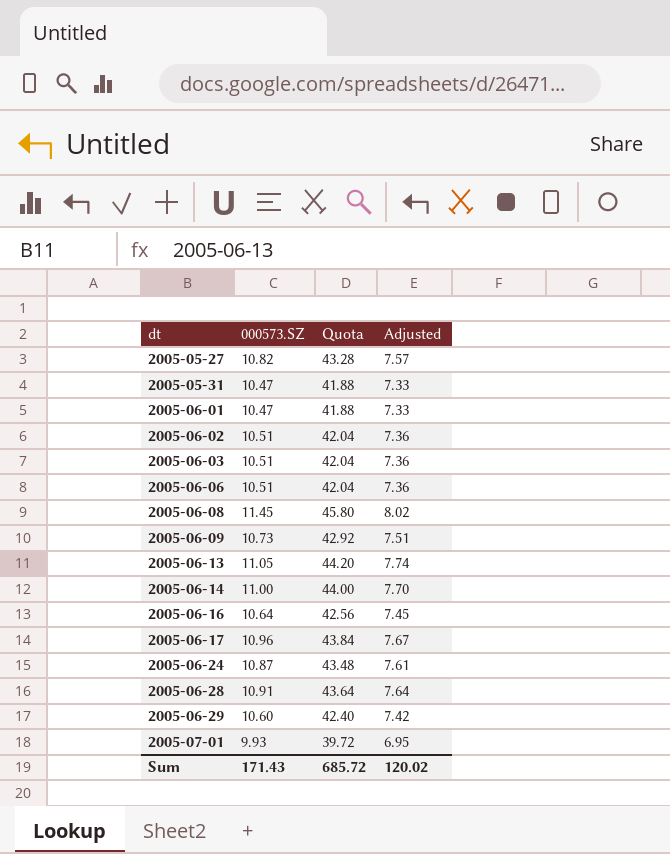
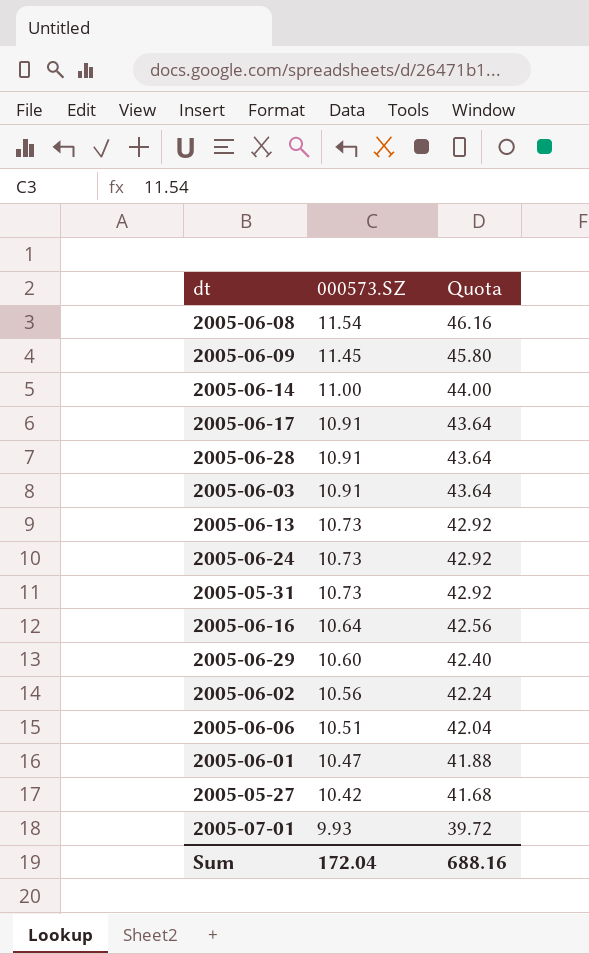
row order: dt ascending -> 000573.SZ descending
column Adjusted | formula: [000573.SZ] * 0.7 -> none
2005-06-08 | 000573.SZ: 11.45 -> 11.54
2005-06-08 | Quota: 45.80 -> 46.16
2005-06-09 | 000573.SZ: 10.73 -> 11.45
2005-06-09 | Quota: 42.92 -> 45.80
2005-06-17 | 000573.SZ: 10.96 -> 10.91
2005-06-17 | Quota: 43.84 -> 43.64
2005-06-03 | 000573.SZ: 10.51 -> 10.91
2005-06-03 | Quota: 42.04 -> 43.64
2005-06-13 | 000573.SZ: 11.05 -> 10.73
2005-06-13 | Quota: 44.20 -> 42.92
2005-06-24 | 000573.SZ: 10.87 -> 10.73
2005-06-24 | Quota: 43.48 -> 42.92
2005-05-31 | 000573.SZ: 10.47 -> 10.73
2005-05-31 | Quota: 41.88 -> 42.92
2005-06-02 | 000573.SZ: 10.51 -> 10.56
2005-06-02 | Quota: 42.04 -> 42.24
2005-05-27 | 000573.SZ: 10.82 -> 10.42
2005-05-27 | Quota: 43.28 -> 41.68
Sum | 000573.SZ: 171.43 -> 172.04
Sum | Quota: 685.72 -> 688.16

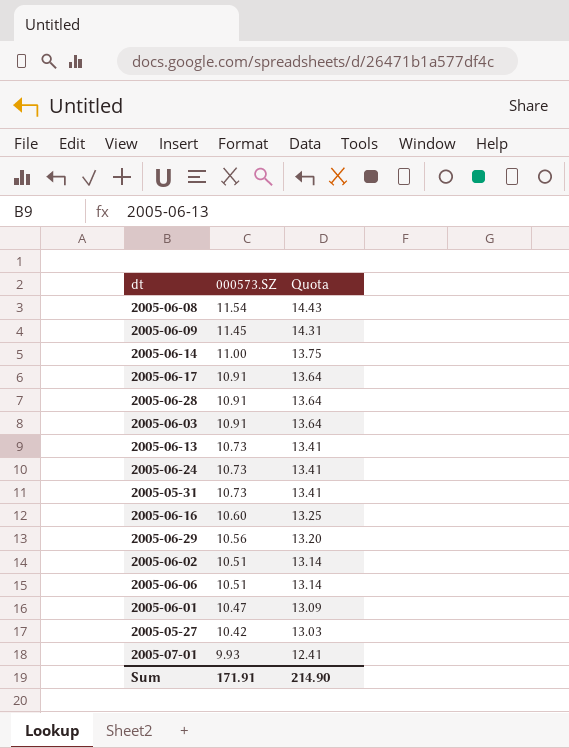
column Quota | formula: [000573.SZ] * 4 -> [000573.SZ] * 1.25
2005-06-16 | 000573.SZ: 10.64 -> 10.60
2005-06-29 | 000573.SZ: 10.60 -> 10.56
2005-06-02 | 000573.SZ: 10.56 -> 10.51
Sum | 000573.SZ: 172.04 -> 171.91
Sum | Quota: 688.16 -> 214.90

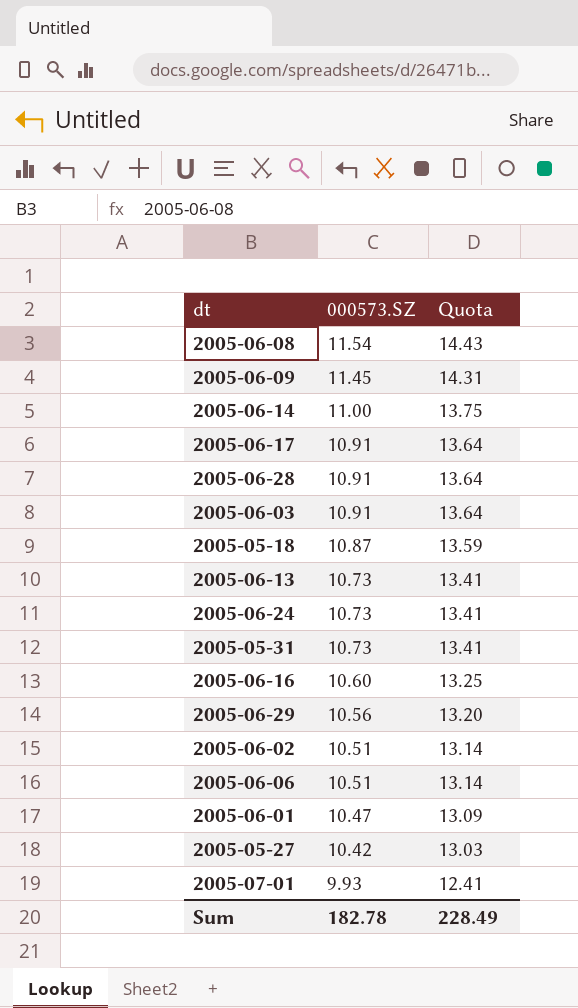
row 2005-05-18: none -> 10.87 | 13.59
Sum | 000573.SZ: 171.91 -> 182.78
Sum | Quota: 214.90 -> 228.49

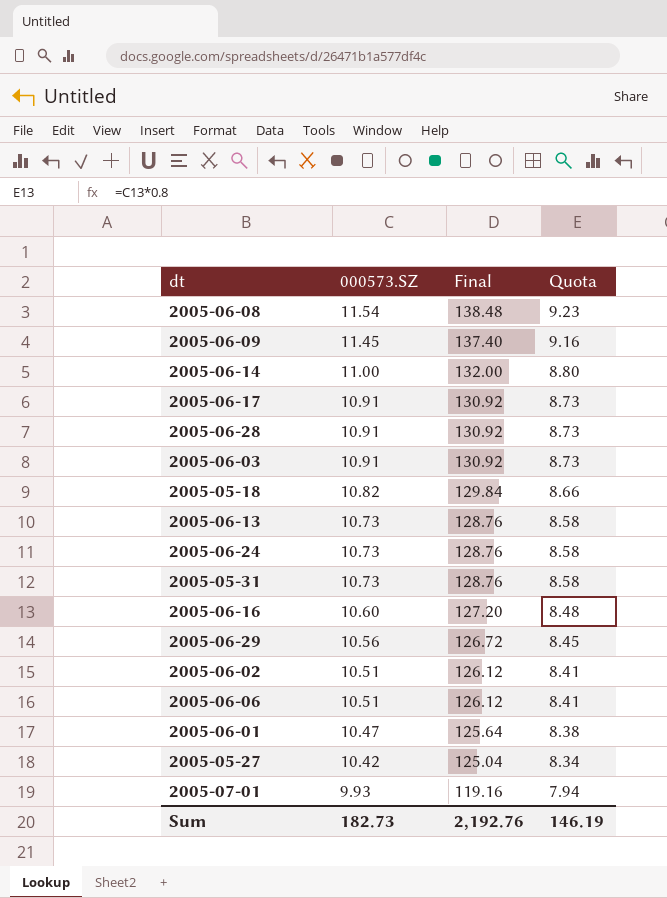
column Final | formula: none -> [000573.SZ] * 12
column Quota | formula: [000573.SZ] * 1.25 -> [000573.SZ] * 0.8
2005-05-18 | 000573.SZ: 10.87 -> 10.82
Sum | 000573.SZ: 182.78 -> 182.73
Sum | Quota: 228.49 -> 146.19

